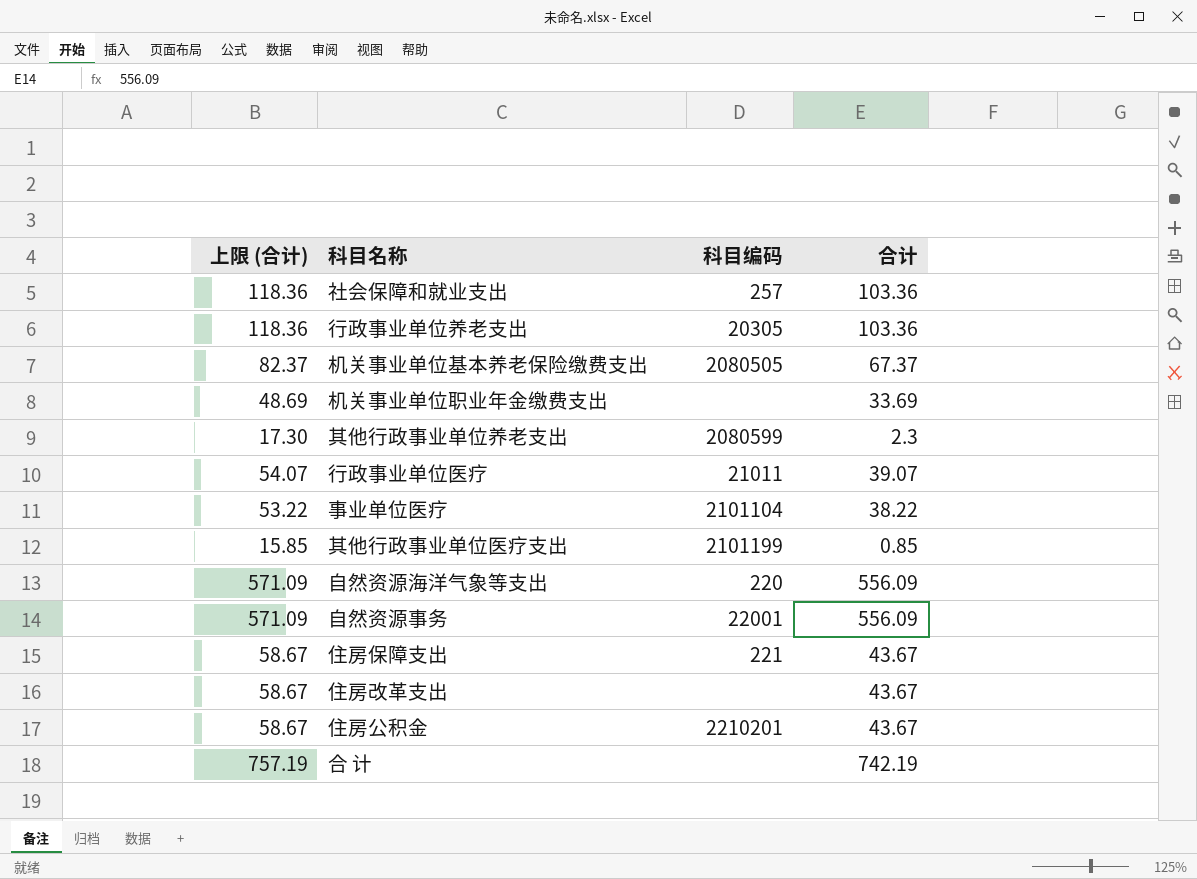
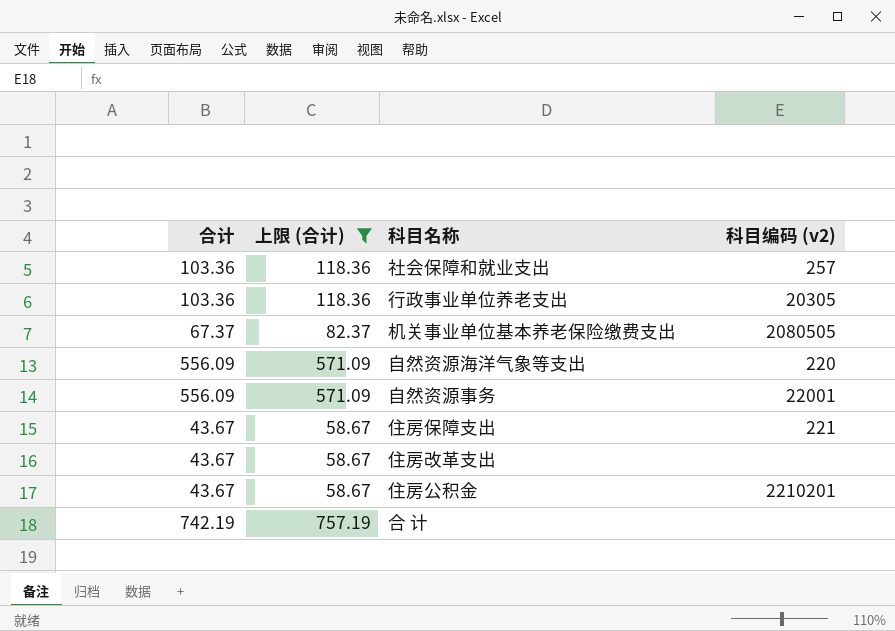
filter: none -> 上限 (合计) >= 58.67
column 合计 | position: 4 -> 1
column name: 科目编码 -> 科目编码 (v2)

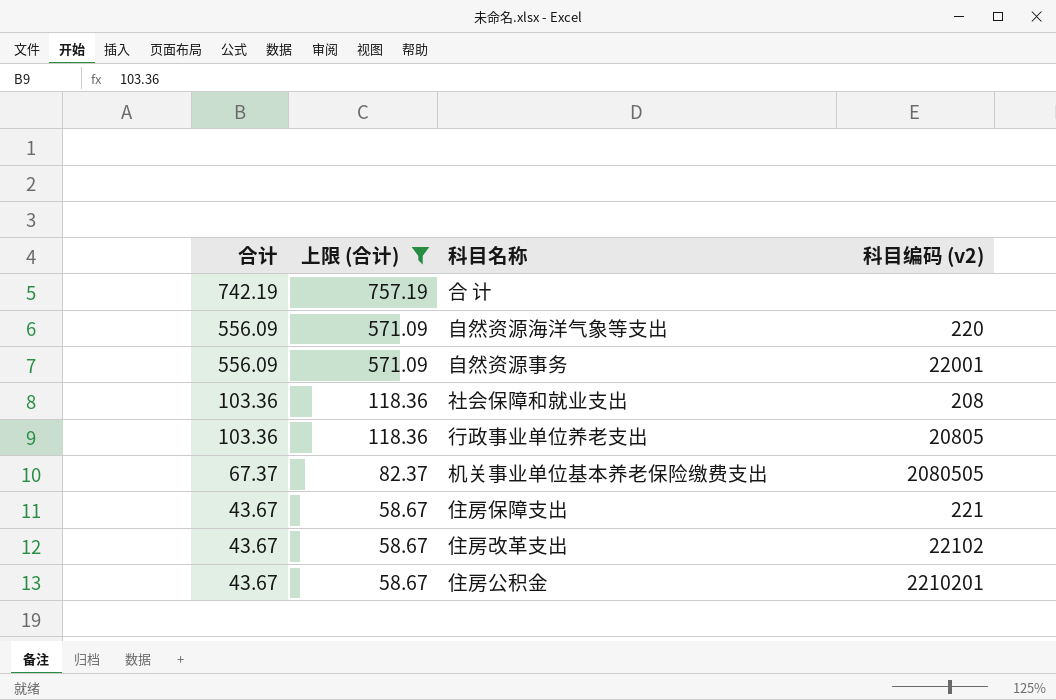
row order: none -> 合计 descending
社会保障和就业支出 | 科目编码 (v2): 257 -> 208
行政事业单位养老支出 | 科目编码 (v2): 20305 -> 20805
住房改革支出 | 科目编码 (v2): none -> 22102

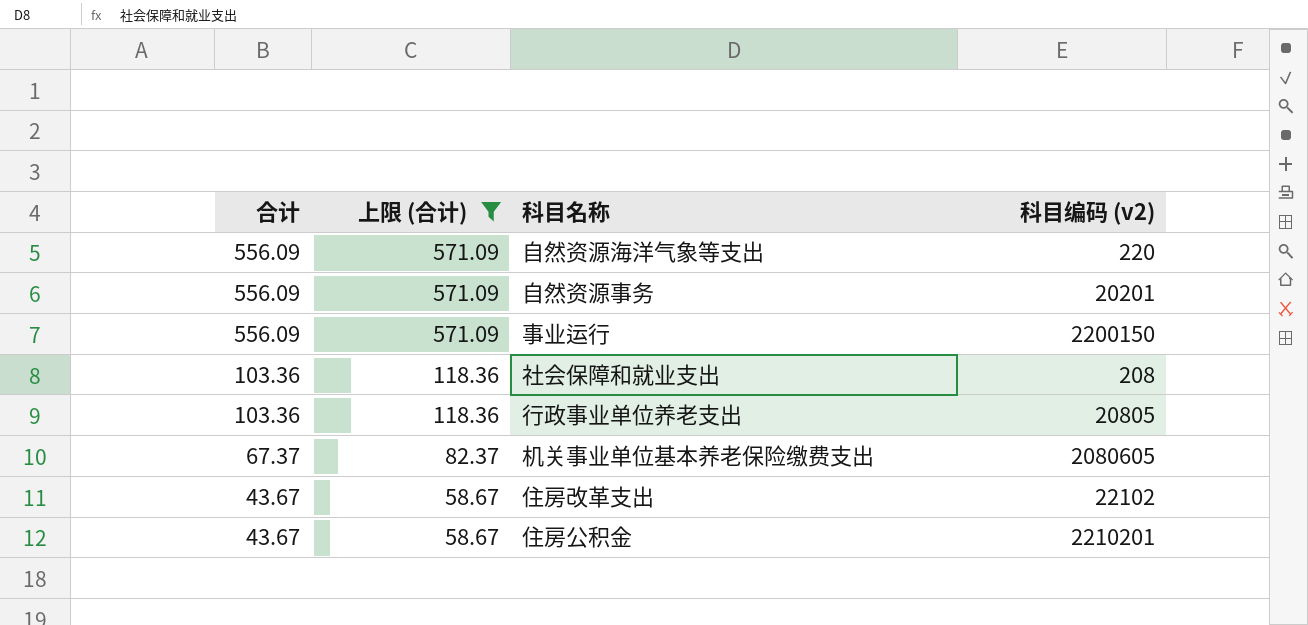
row 合 计: 742.19 | 757.19 | none -> none
row 住房保障支出: 43.67 | 58.67 | 221 -> none
自然资源事务 | 科目编码 (v2): 22001 -> 20201
row 事业运行: none -> 556.09 | 571.09 | 2200150
机关事业单位基本养老保险缴费支出 | 科目编码 (v2): 2080505 -> 2080605

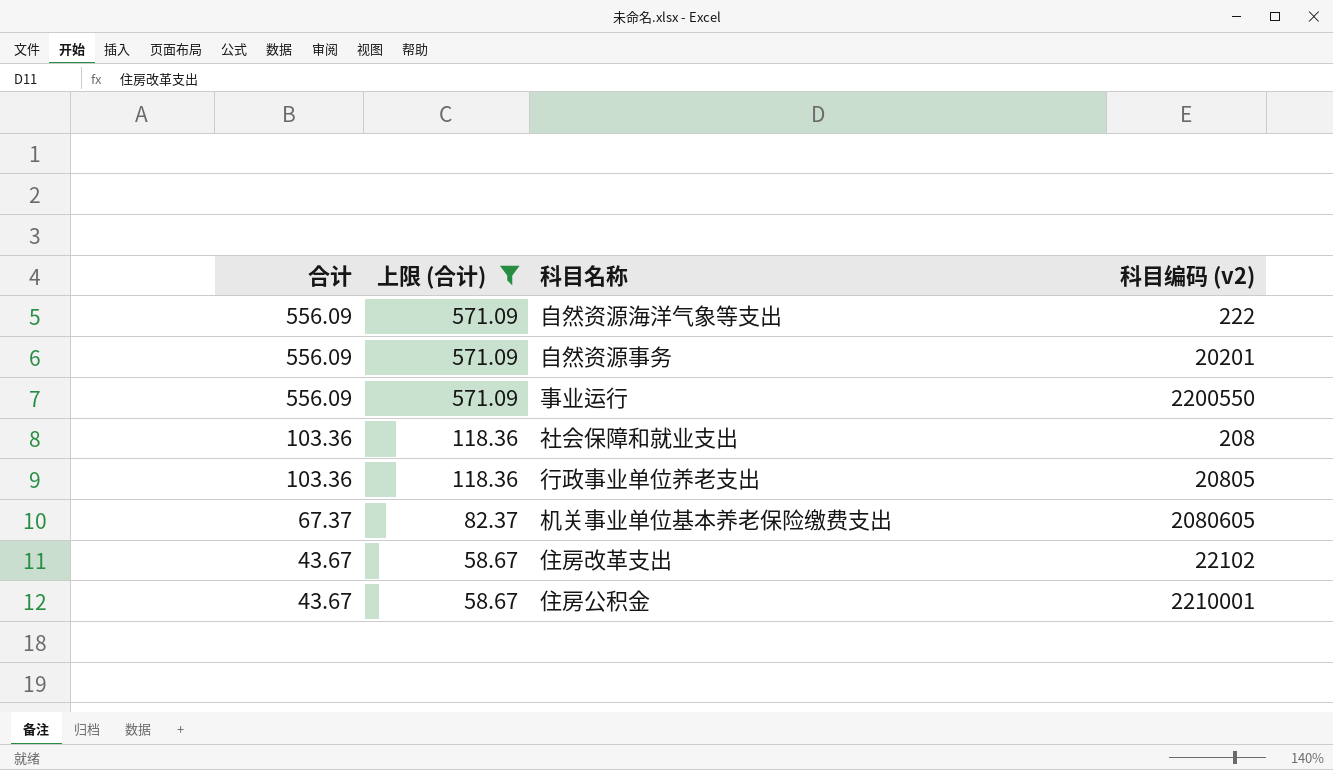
自然资源海洋气象等支出 | 科目编码 (v2): 220 -> 222
事业运行 | 科目编码 (v2): 2200150 -> 2200550
住房公积金 | 科目编码 (v2): 2210201 -> 2210001

